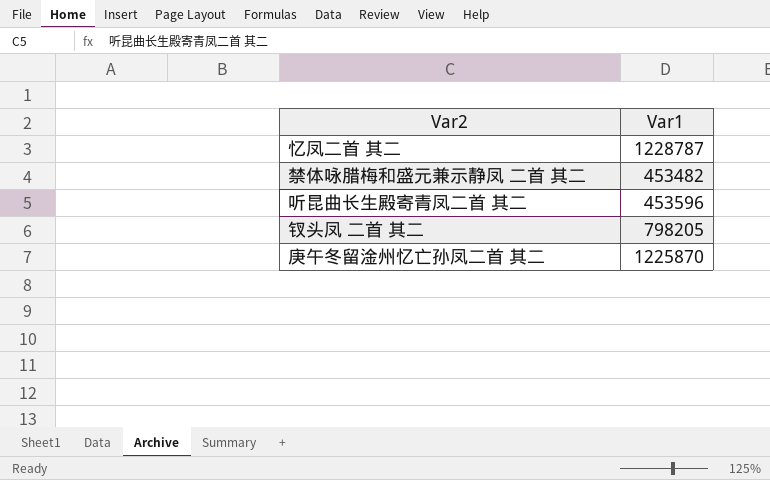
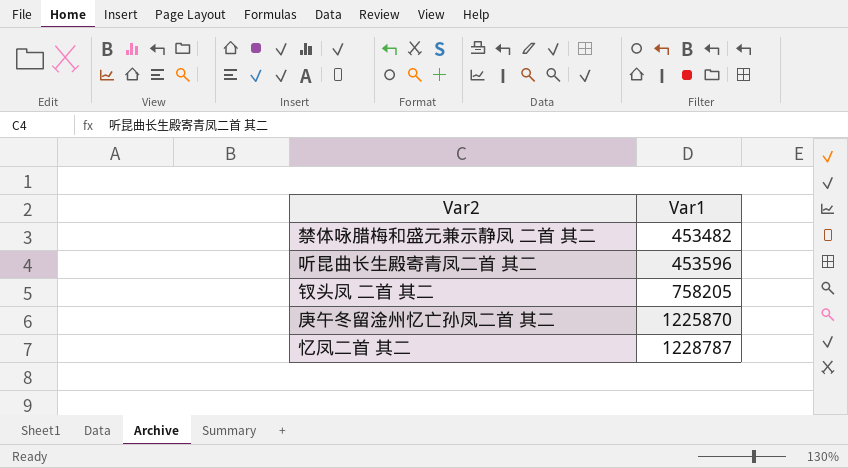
row order: none -> Var1 ascending
钗头凤 二首 其二 | Var1: 798205 -> 758205

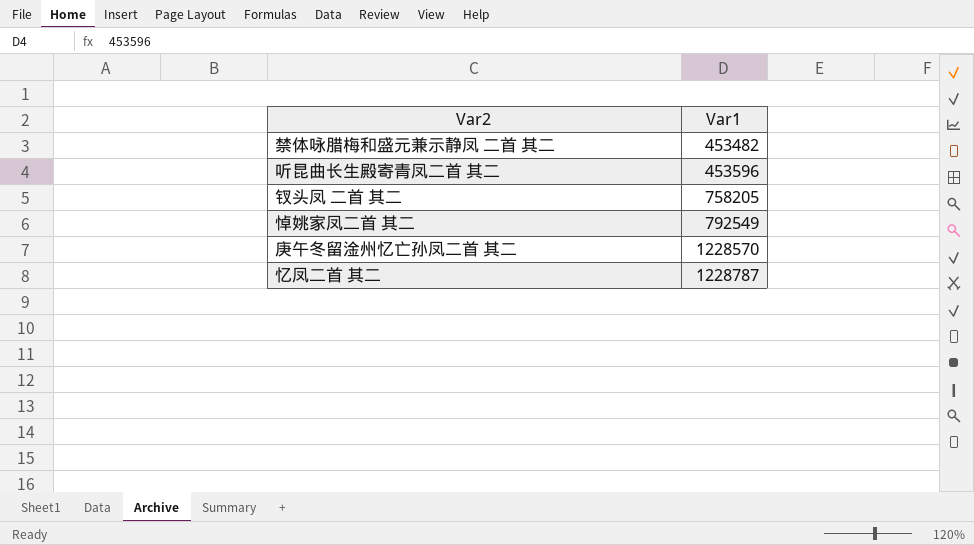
row 悼姚家凤二首 其二: none -> 792549
庚午冬留淦州忆亡孙凤二首 其二 | Var1: 1225870 -> 1228570

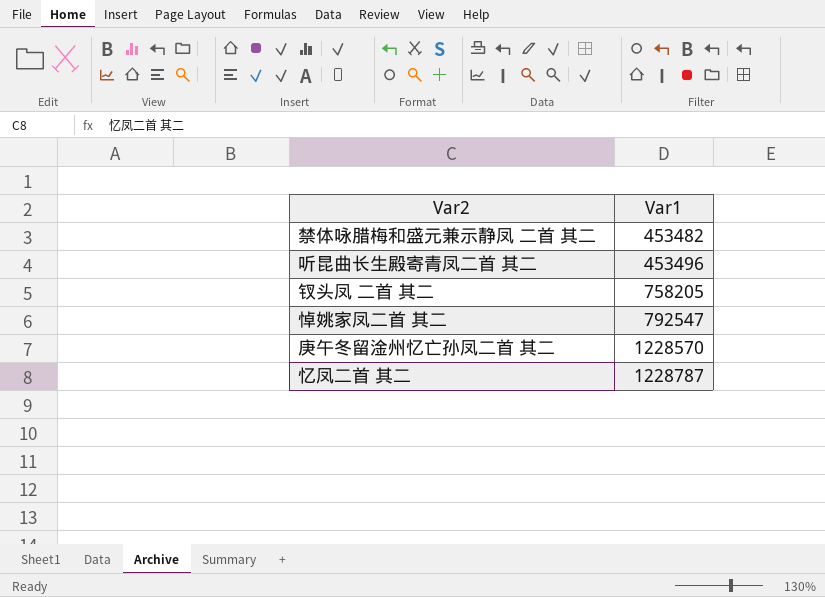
听昆曲长生殿寄青凤二首 其二 | Var1: 453596 -> 453496
悼姚家凤二首 其二 | Var1: 792549 -> 792547

